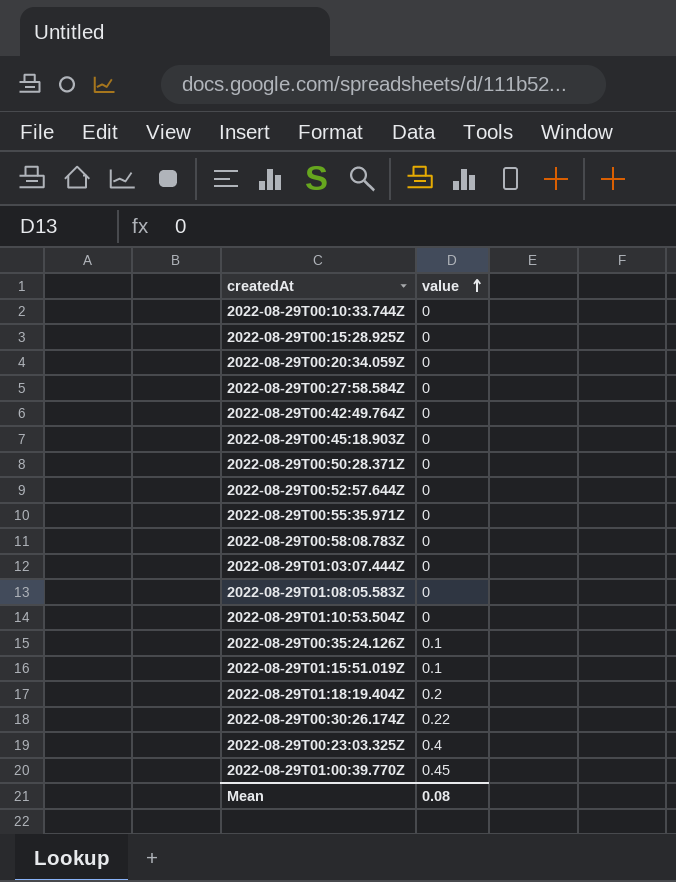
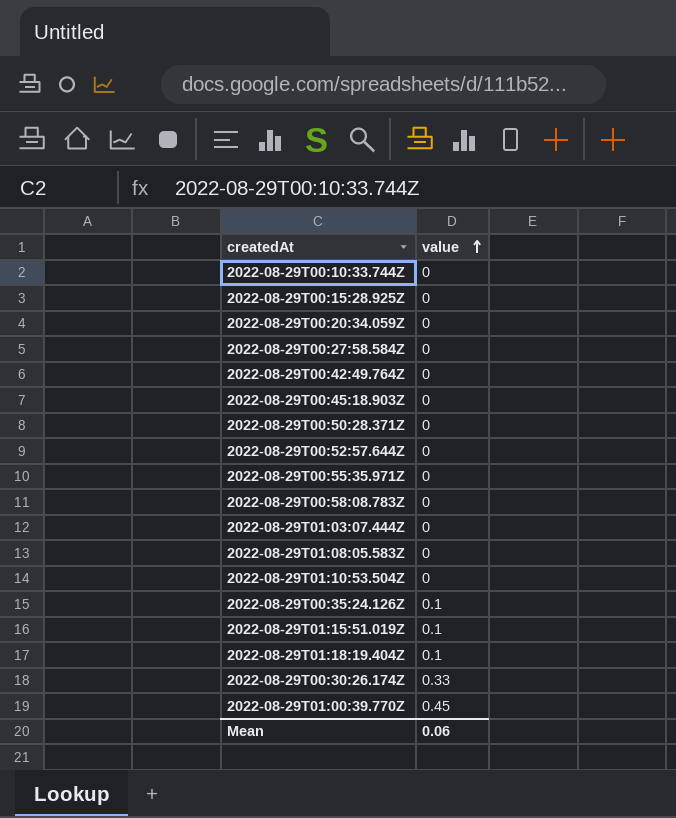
row 2022-08-29T00:23:03.325Z: 0.4 -> none
2022-08-29T01:18:19.404Z | value: 0.2 -> 0.1
2022-08-29T00:30:26.174Z | value: 0.22 -> 0.33
Mean | value: 0.08 -> 0.06

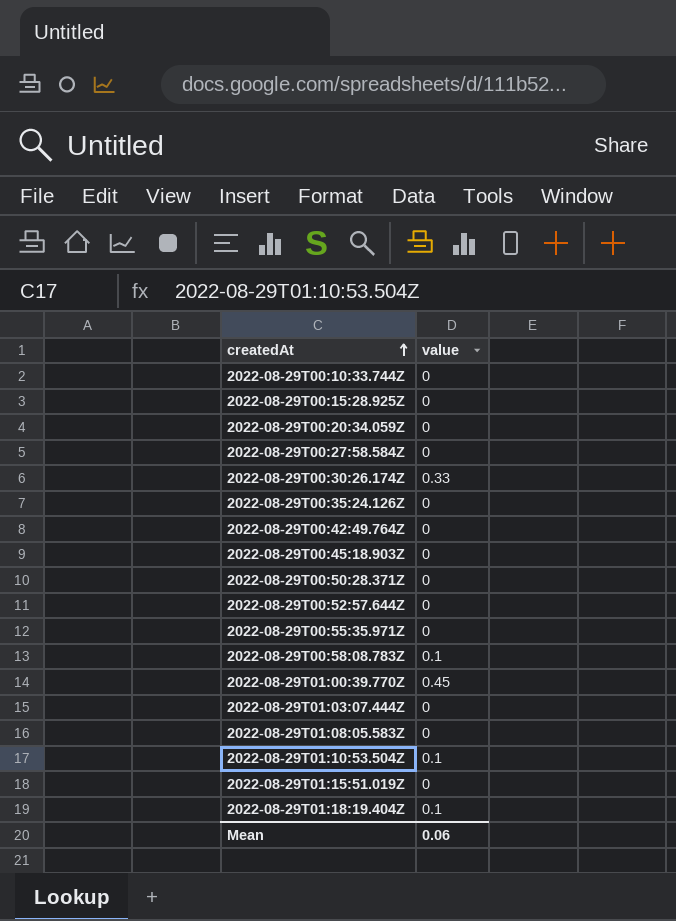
row order: value ascending -> createdAt ascending
2022-08-29T00:35:24.126Z | value: 0.1 -> 0
2022-08-29T00:58:08.783Z | value: 0 -> 0.1
2022-08-29T01:10:53.504Z | value: 0 -> 0.1
2022-08-29T01:15:51.019Z | value: 0.1 -> 0

